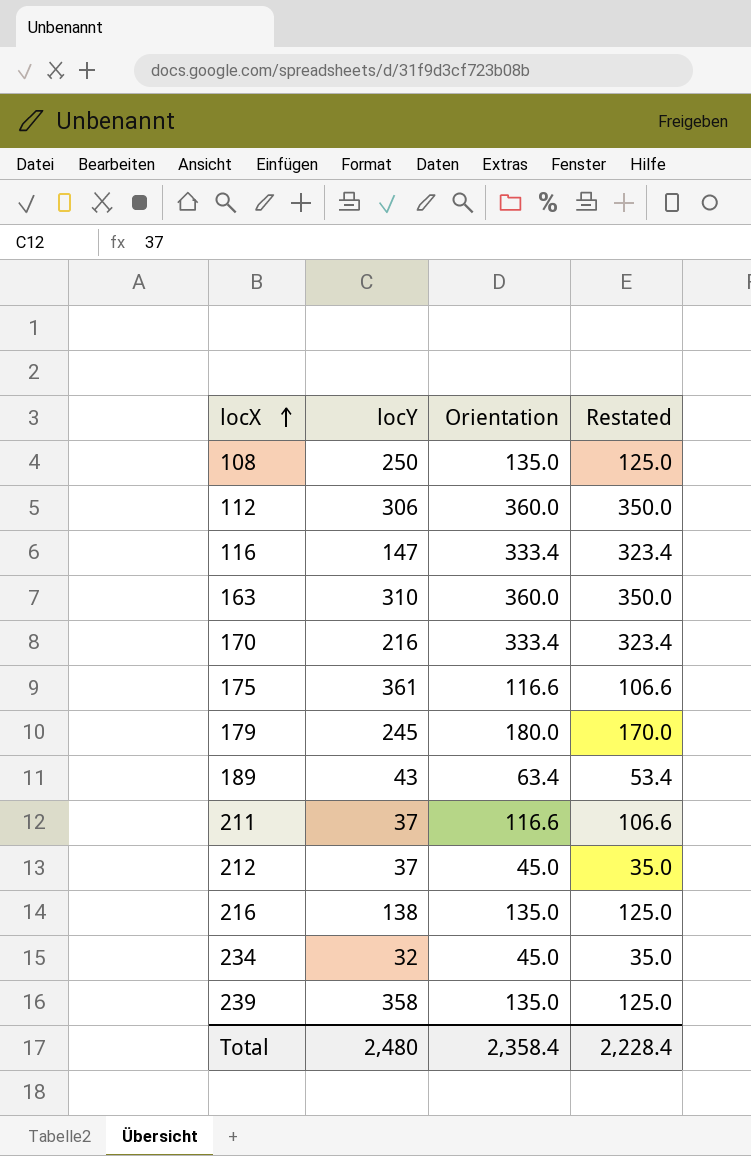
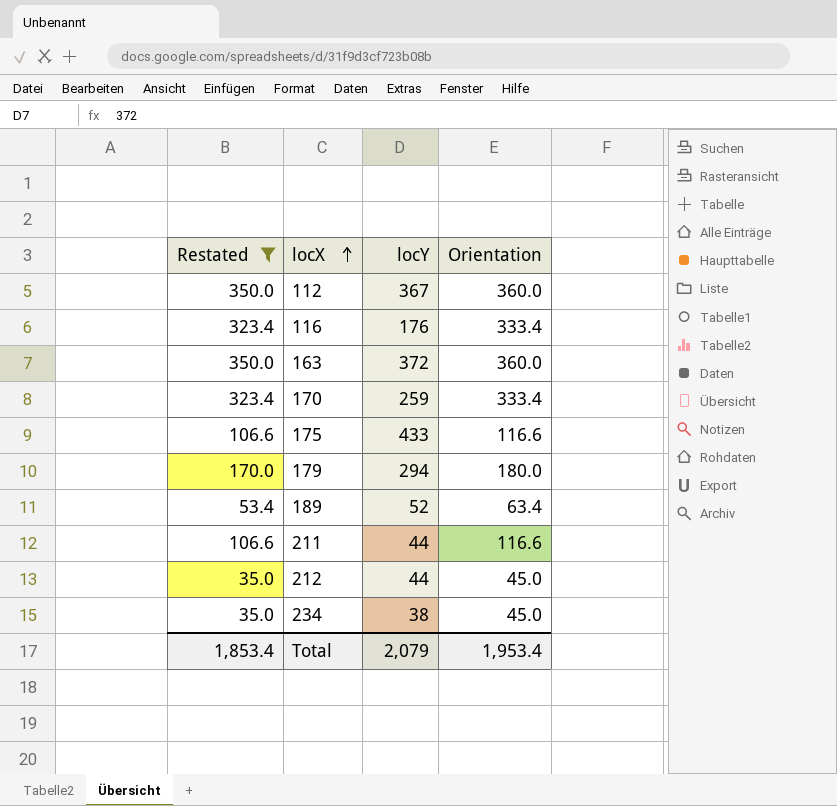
filter: none -> Restated != 125.0
column Restated | position: 4 -> 1
112 | locY: 306 -> 367
116 | locY: 147 -> 176
163 | locY: 310 -> 372
170 | locY: 216 -> 259
175 | locY: 361 -> 433
179 | locY: 245 -> 294
189 | locY: 43 -> 52
211 | locY: 37 -> 44
212 | locY: 37 -> 44
234 | locY: 32 -> 38
Total | Restated: 2,228.4 -> 1,853.4
Total | locY: 2,480 -> 2,079
Total | Orientation: 2,358.4 -> 1,953.4

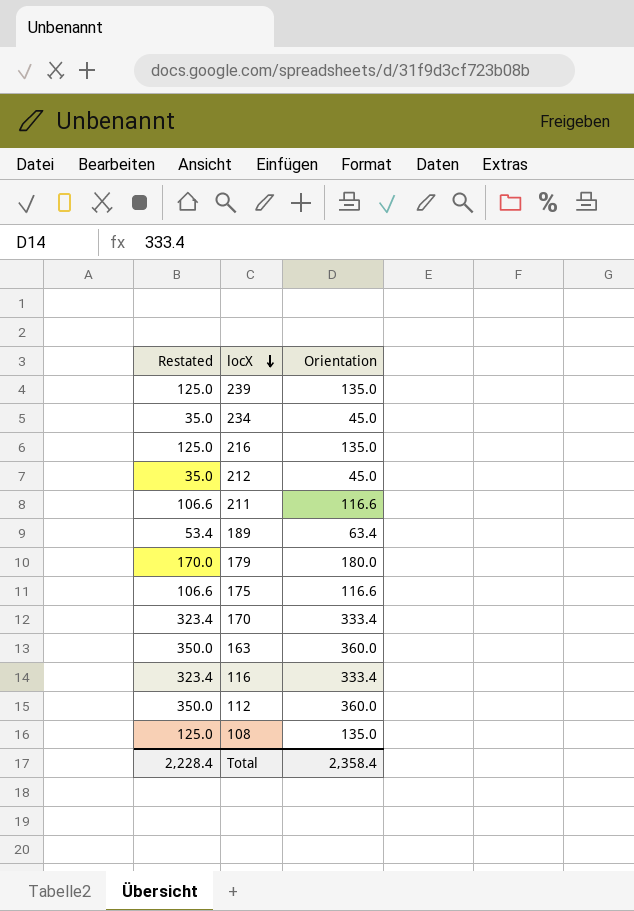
filter: Restated != 125.0 -> none
row order: locX ascending -> locX descending
column locY | position: 3 -> none
Total | Restated: 1,853.4 -> 2,228.4
Total | Orientation: 1,953.4 -> 2,358.4

